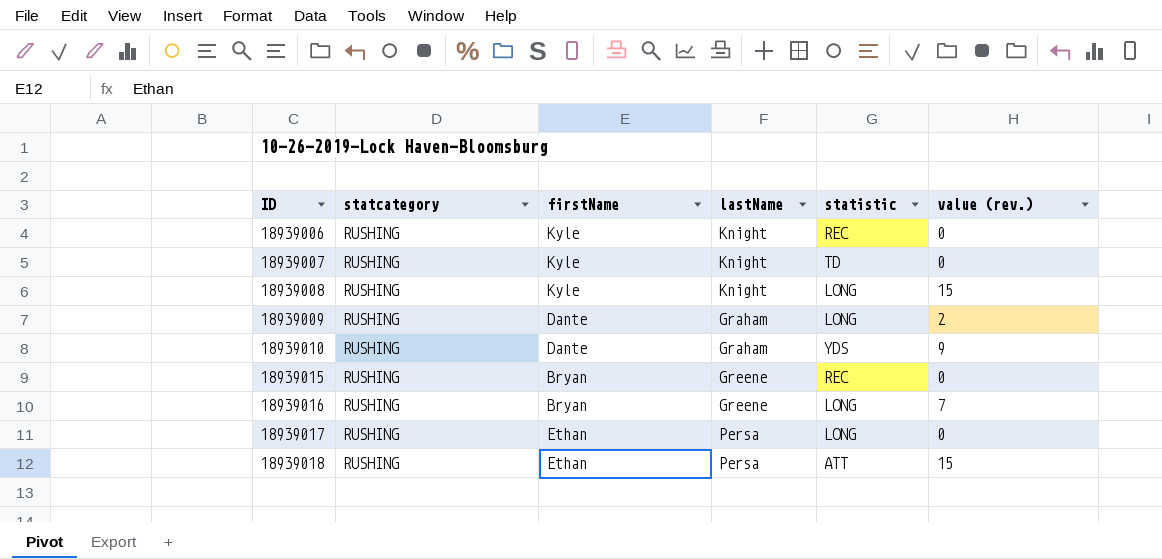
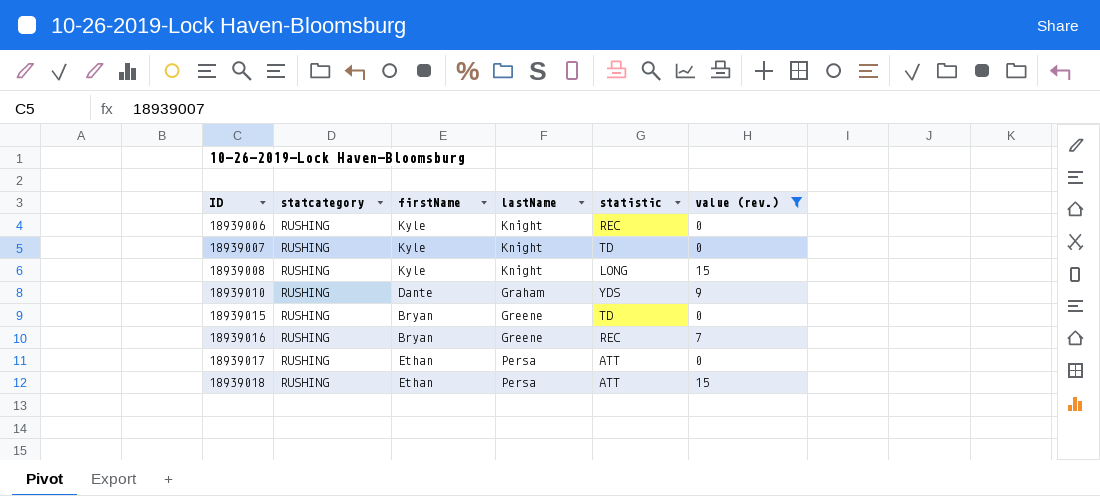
filter: none -> value (rev.) != 2
18939015 | statistic: REC -> TD
18939016 | statistic: LONG -> REC
18939017 | statistic: LONG -> ATT

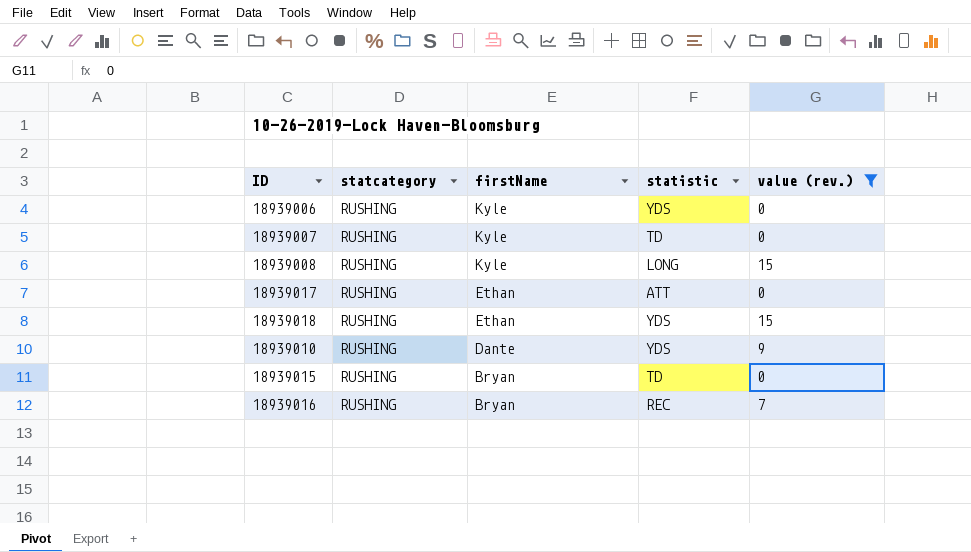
row order: ID ascending -> firstName descending
column lastName | position: 4 -> none
18939006 | statistic: REC -> YDS
18939018 | statistic: ATT -> YDS

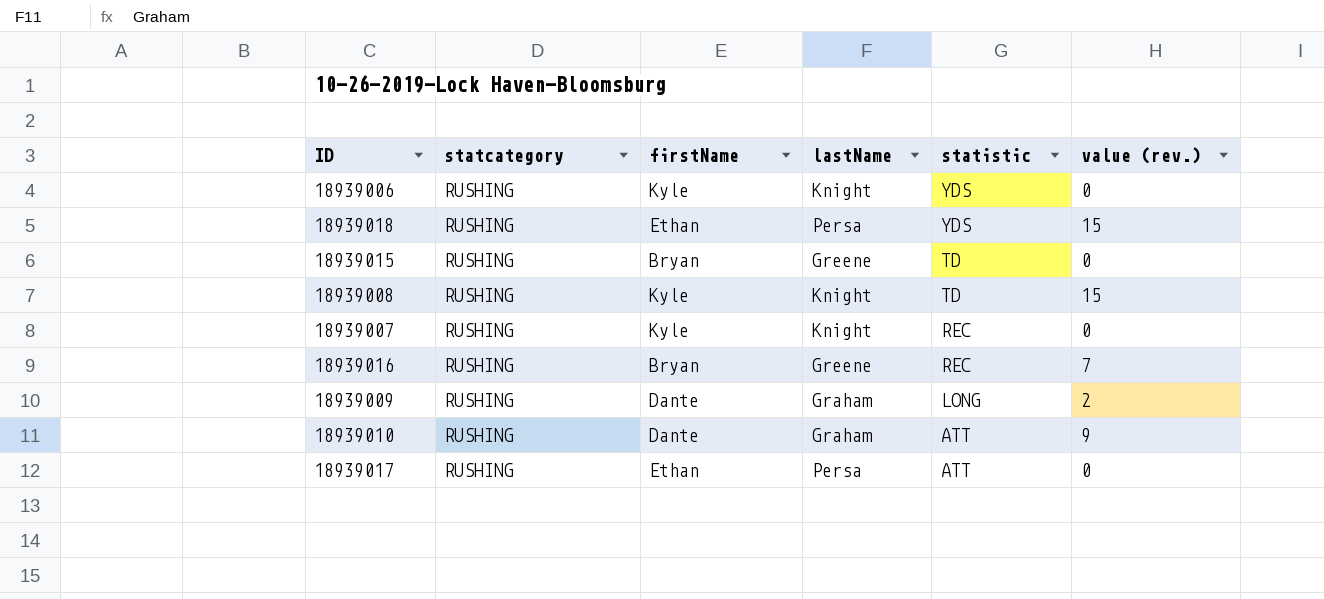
filter: value (rev.) != 2 -> none
row order: firstName descending -> statistic descending
column lastName | position: none -> 4
18939008 | statistic: LONG -> TD
18939007 | statistic: TD -> REC
18939010 | statistic: YDS -> ATT

